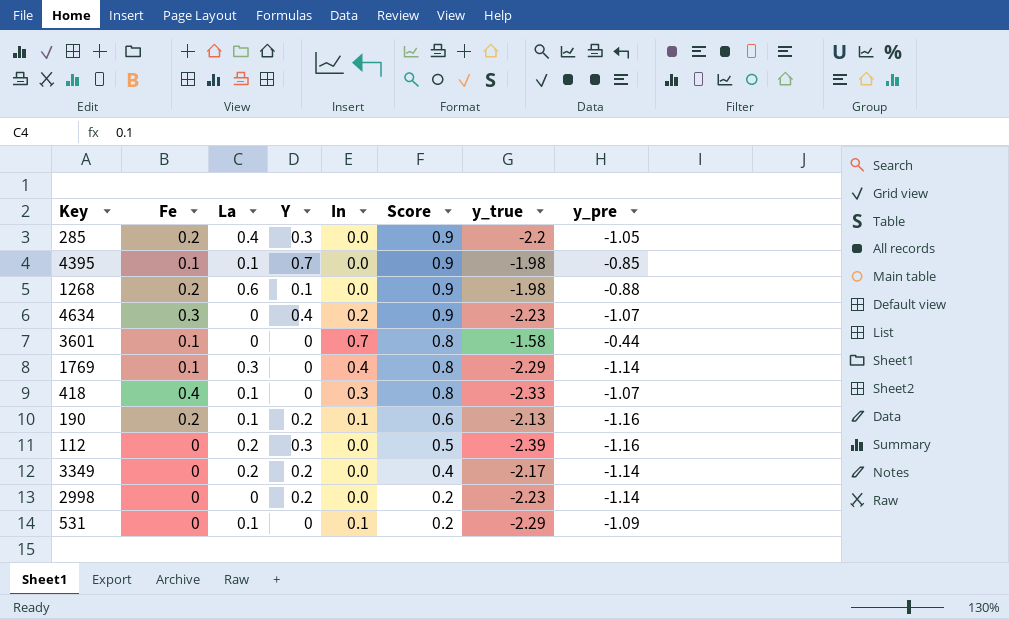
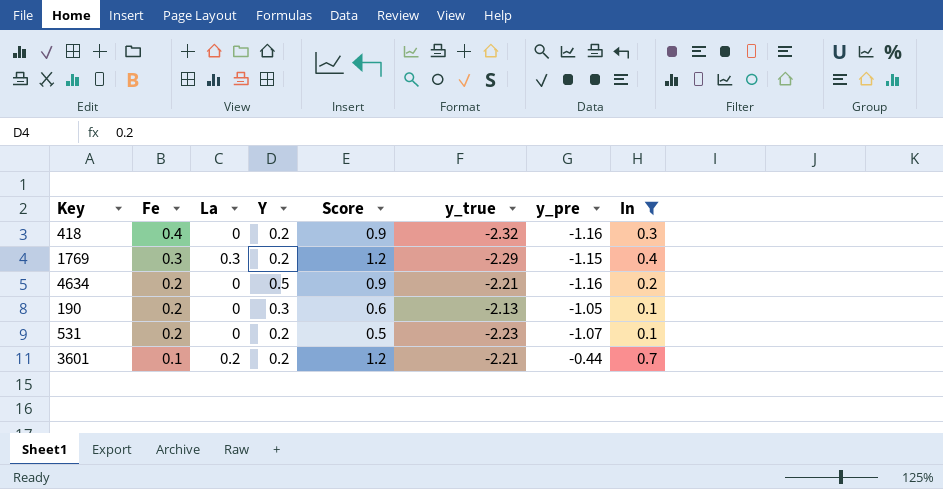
filter: none -> In != 0.0
row order: Score descending -> Fe descending
column In | position: 5 -> 8
418 | La: 0.1 -> 0
418 | Y: 0 -> 0.2
418 | Score: 0.8 -> 0.9
418 | y_true: -2.33 -> -2.32
418 | y_pre: -1.07 -> -1.16
1769 | Fe: 0.1 -> 0.3
1769 | Y: 0 -> 0.2
1769 | Score: 0.8 -> 1.2
1769 | y_pre: -1.14 -> -1.15
4634 | Fe: 0.3 -> 0.2
4634 | Y: 0.4 -> 0.5
4634 | y_true: -2.23 -> -2.21
4634 | y_pre: -1.07 -> -1.16
190 | La: 0.1 -> 0
190 | Y: 0.2 -> 0.3
190 | y_pre: -1.16 -> -1.05
531 | Fe: 0 -> 0.2
531 | La: 0.1 -> 0
531 | Y: 0 -> 0.2
531 | Score: 0.2 -> 0.5
531 | y_true: -2.29 -> -2.23
531 | y_pre: -1.09 -> -1.07
3601 | La: 0 -> 0.2
3601 | Y: 0 -> 0.2
3601 | Score: 0.8 -> 1.2
3601 | y_true: -1.58 -> -2.21

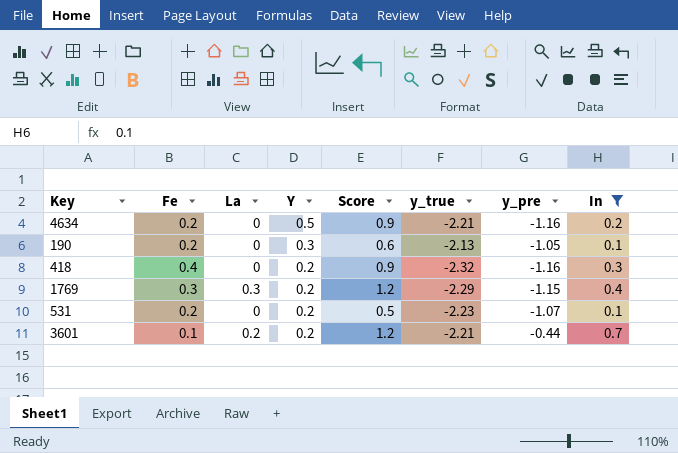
row order: Fe descending -> Y descending

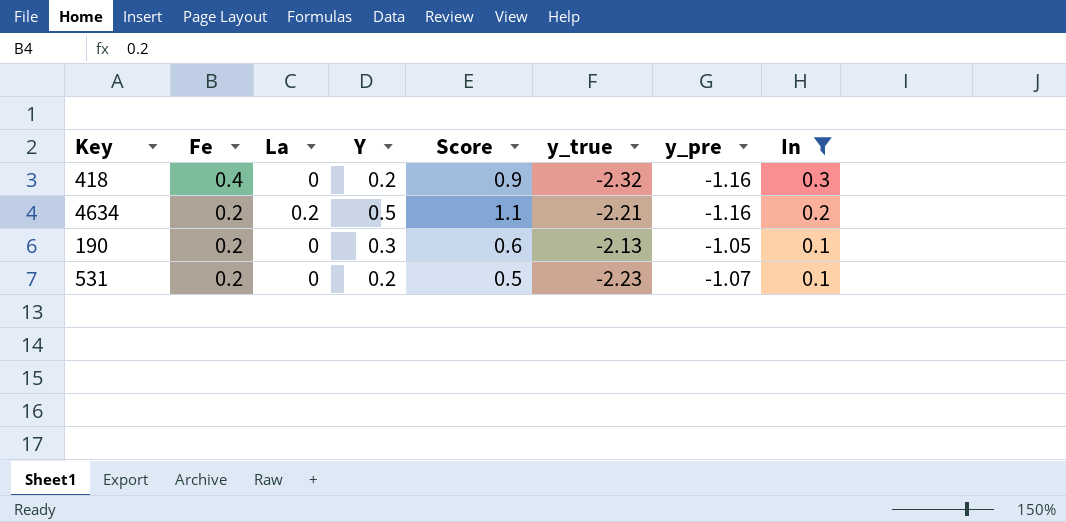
row order: Y descending -> Fe descending
row 1769: 0.3 | 0.3 | 0.2 | 1.2 | -2.29 | -1.15 | 0.4 -> none
row 3601: 0.1 | 0.2 | 0.2 | 1.2 | -2.21 | -0.44 | 0.7 -> none
4634 | La: 0 -> 0.2
4634 | Score: 0.9 -> 1.1

